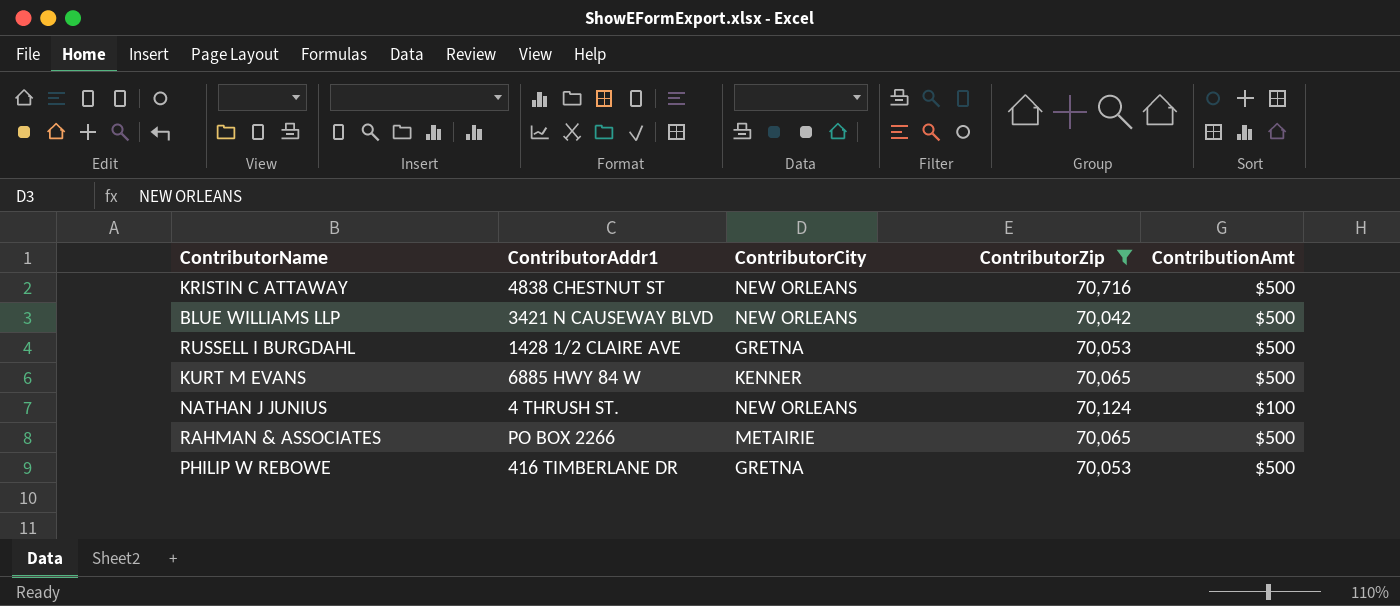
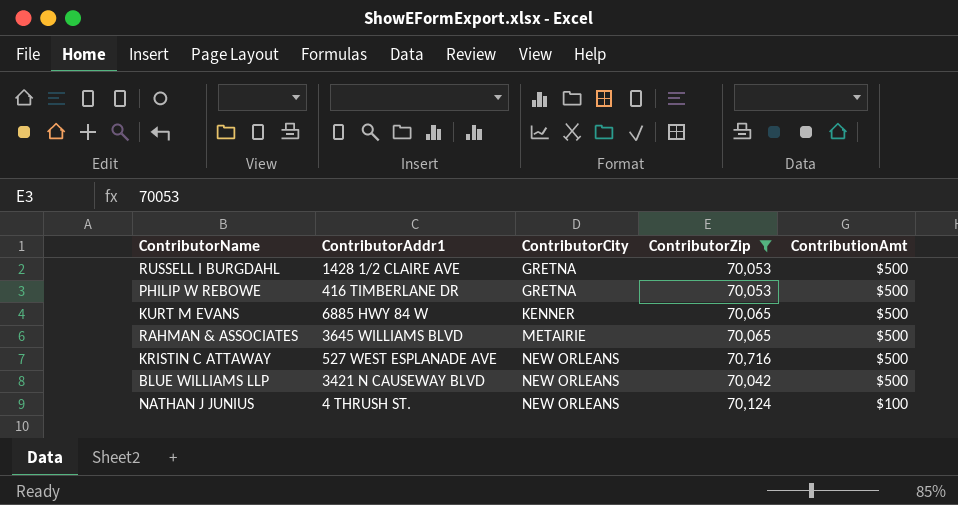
row order: none -> ContributorCity ascending
RAHMAN & ASSOCIATES | ContributorAddr1: PO BOX 2266 -> 3645 WILLIAMS BLVD
KRISTIN C ATTAWAY | ContributorAddr1: 4838 CHESTNUT ST -> 527 WEST ESPLANADE AVE

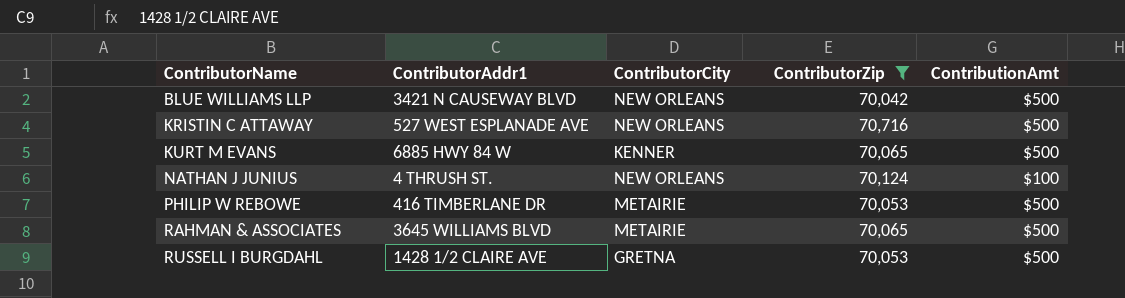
row order: ContributorCity ascending -> ContributorName ascending
PHILIP W REBOWE | ContributorCity: GRETNA -> METAIRIE

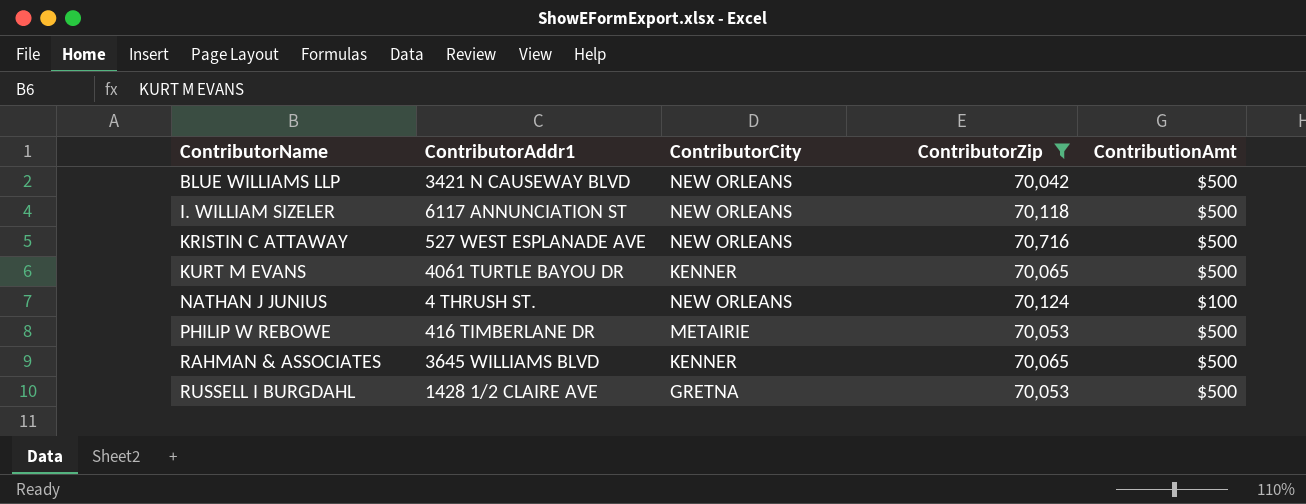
row I. WILLIAM SIZELER: none -> 6117 ANNUNCIATION ST | NEW ORLEANS | 70,118 | $500
KURT M EVANS | ContributorAddr1: 6885 HWY 84 W -> 4061 TURTLE BAYOU DR
RAHMAN & ASSOCIATES | ContributorCity: METAIRIE -> KENNER

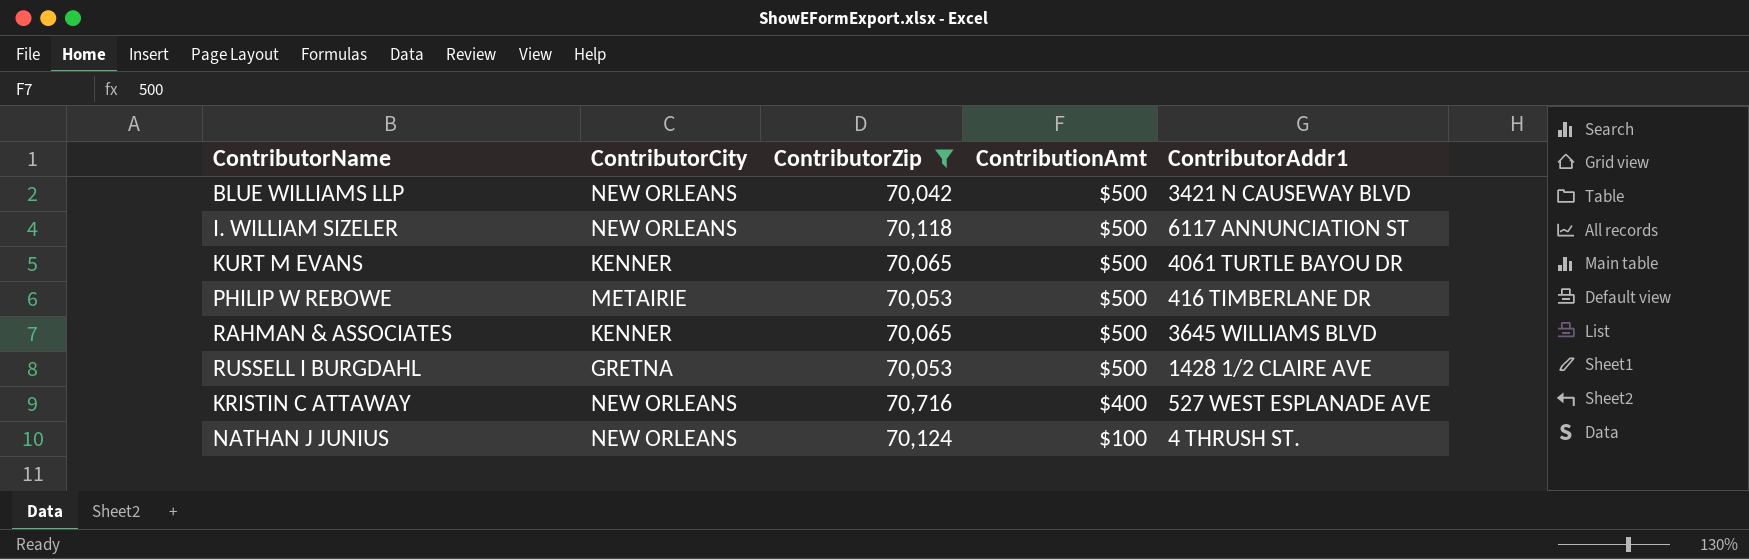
row order: ContributorName ascending -> ContributionAmt descending
column ContributorAddr1 | position: 2 -> 5
KRISTIN C ATTAWAY | ContributionAmt: $500 -> $400

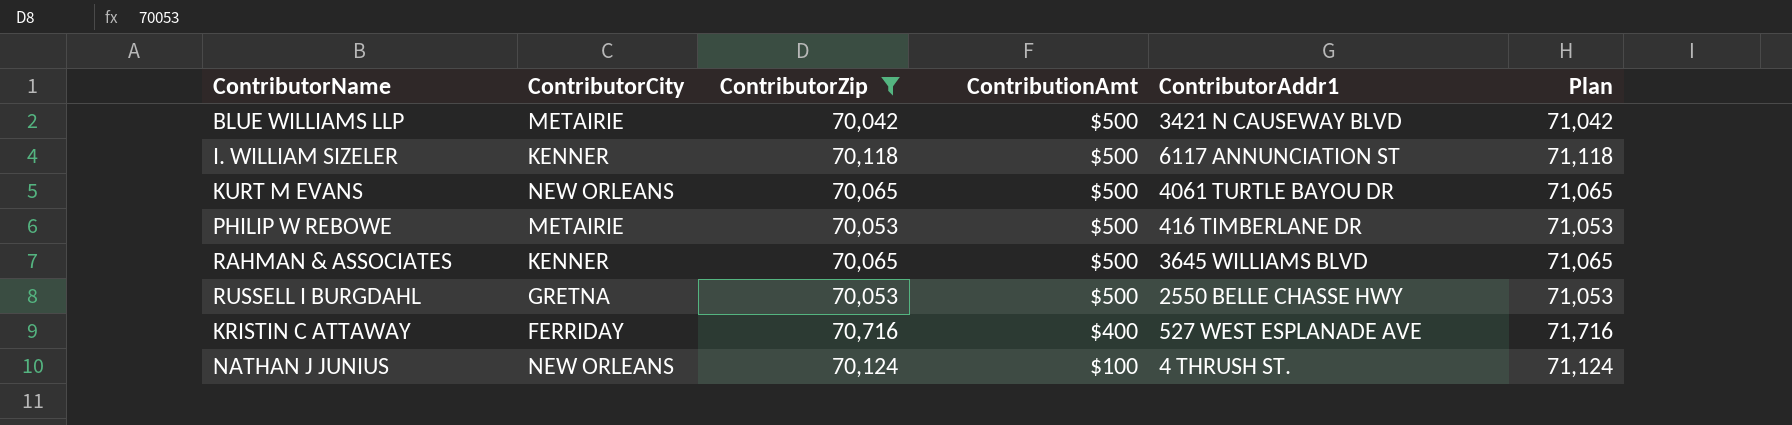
column Plan | formula: none -> [ContributorZip] + 1000
BLUE WILLIAMS LLP | ContributorCity: NEW ORLEANS -> METAIRIE
I. WILLIAM SIZELER | ContributorCity: NEW ORLEANS -> KENNER
KURT M EVANS | ContributorCity: KENNER -> NEW ORLEANS
RUSSELL I BURGDAHL | ContributorAddr1: 1428 1/2 CLAIRE AVE -> 2550 BELLE CHASSE HWY
KRISTIN C ATTAWAY | ContributorCity: NEW ORLEANS -> FERRIDAY

